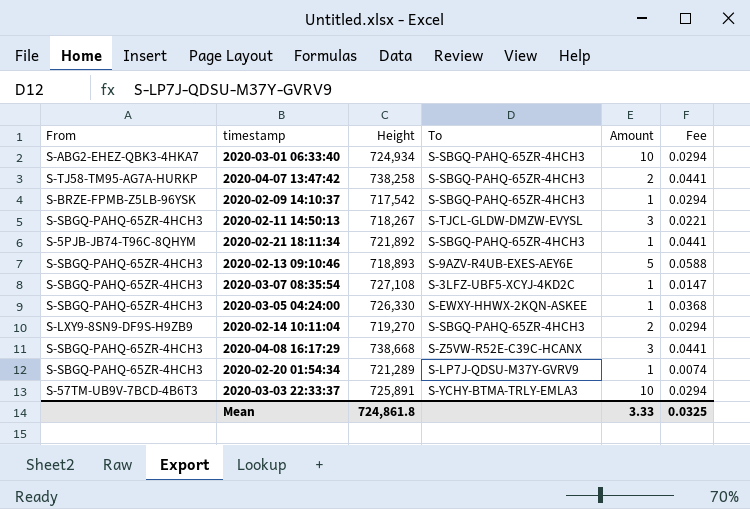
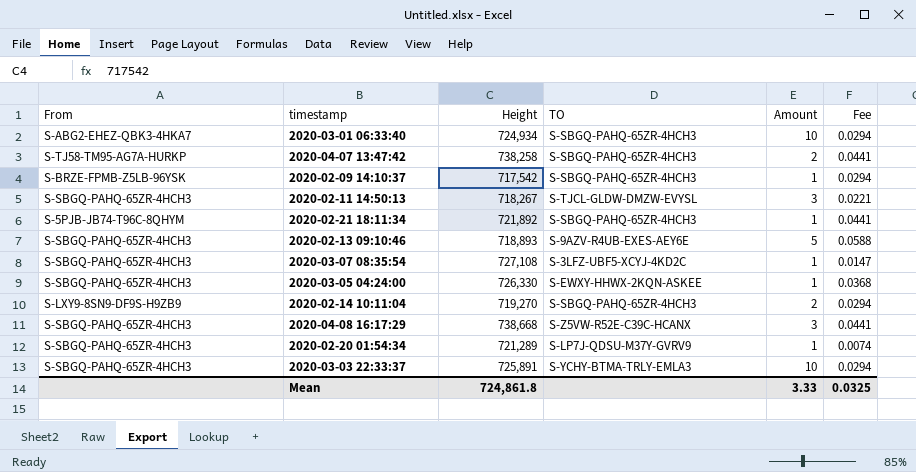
column name: To -> TO
2020-03-03 22:33:37 | From: S-57TM-UB9V-7BCD-4B6T3 -> S-SBGQ-PAHQ-65ZR-4HCH3

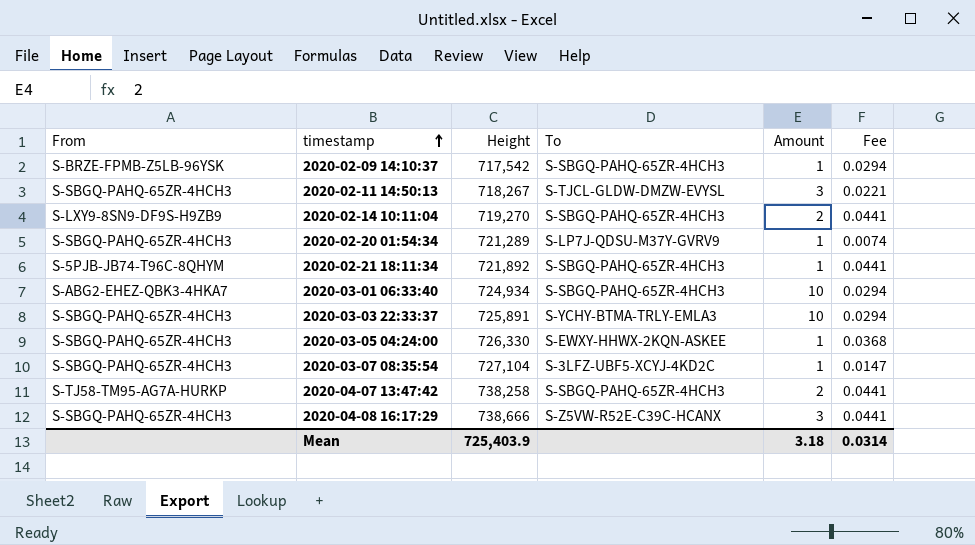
row order: none -> timestamp ascending
column name: TO -> To
row 2020-02-13 09:10:46: S-SBGQ-PAHQ-65ZR-4HCH3 | 718,893 | S-9AZV-R4UB-EXES-AEY6E | 5 | 0.0588 -> none
2020-02-14 10:11:04 | Fee: 0.0294 -> 0.0441
2020-03-07 08:35:54 | Height: 727,108 -> 727,104
2020-04-08 16:17:29 | Height: 738,668 -> 738,666
Mean | Height: 724,861.8 -> 725,403.9
Mean | Amount: 3.33 -> 3.18
Mean | Fee: 0.0325 -> 0.0314

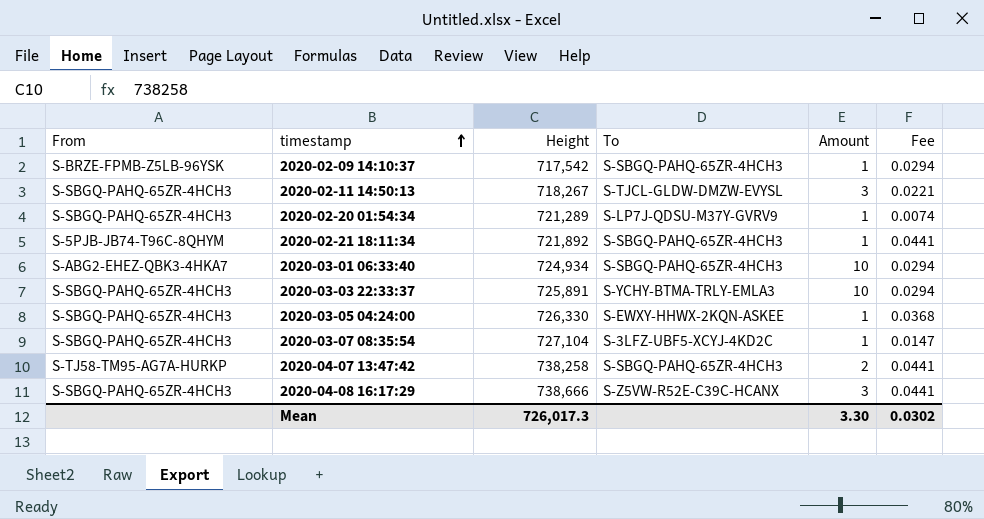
row 2020-02-14 10:11:04: S-LXY9-8SN9-DF9S-H9ZB9 | 719,270 | S-SBGQ-PAHQ-65ZR-4HCH3 | 2 | 0.0441 -> none
Mean | Height: 725,403.9 -> 726,017.3
Mean | Amount: 3.18 -> 3.30
Mean | Fee: 0.0314 -> 0.0302

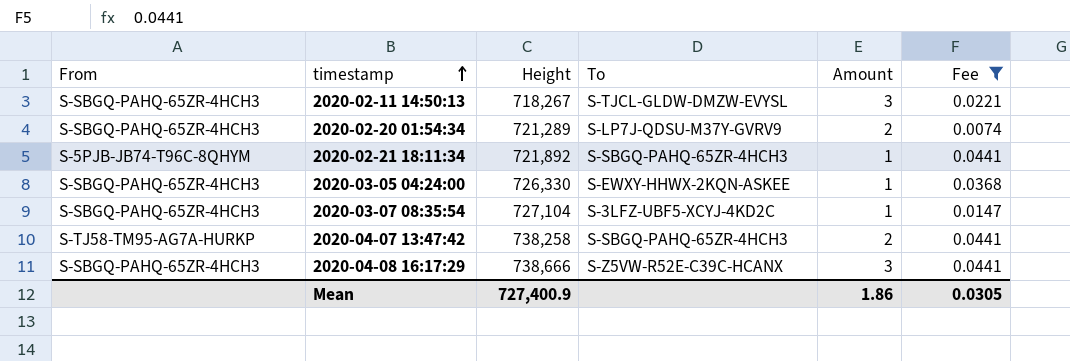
filter: none -> Fee != 0.0294
2020-02-20 01:54:34 | Amount: 1 -> 2
Mean | Height: 726,017.3 -> 727,400.9
Mean | Amount: 3.30 -> 1.86
Mean | Fee: 0.0302 -> 0.0305

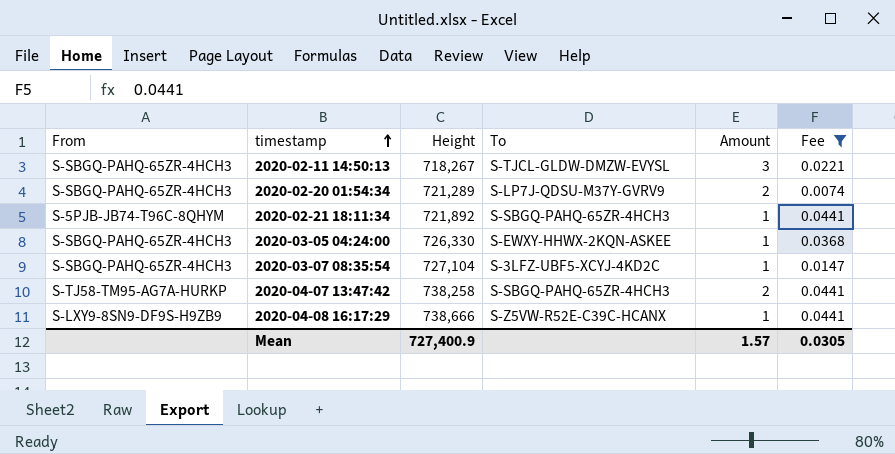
2020-04-08 16:17:29 | From: S-SBGQ-PAHQ-65ZR-4HCH3 -> S-LXY9-8SN9-DF9S-H9ZB9
2020-04-08 16:17:29 | Amount: 3 -> 1
Mean | Amount: 1.86 -> 1.57

